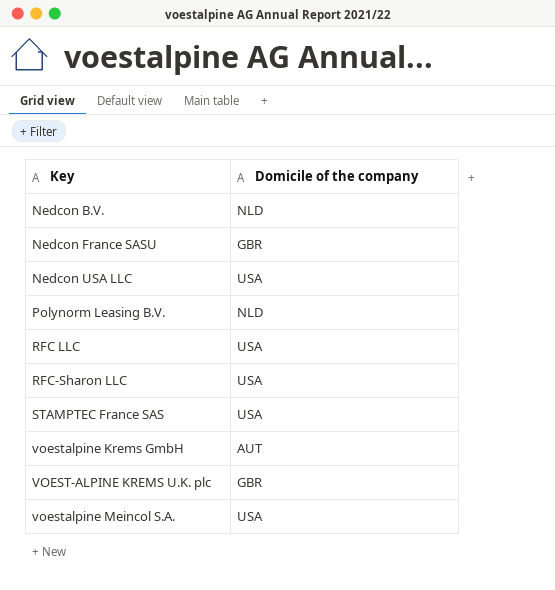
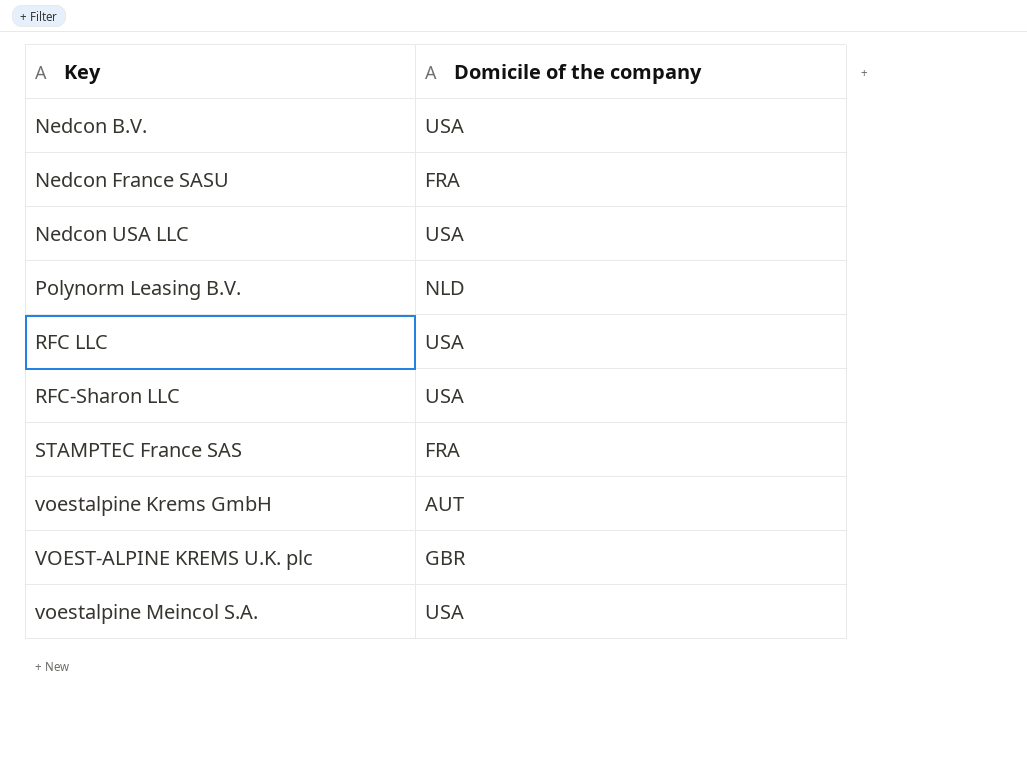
Nedcon B.V. | Domicile of the company: NLD -> USA
Nedcon France SASU | Domicile of the company: GBR -> FRA
STAMPTEC France SAS | Domicile of the company: USA -> FRA

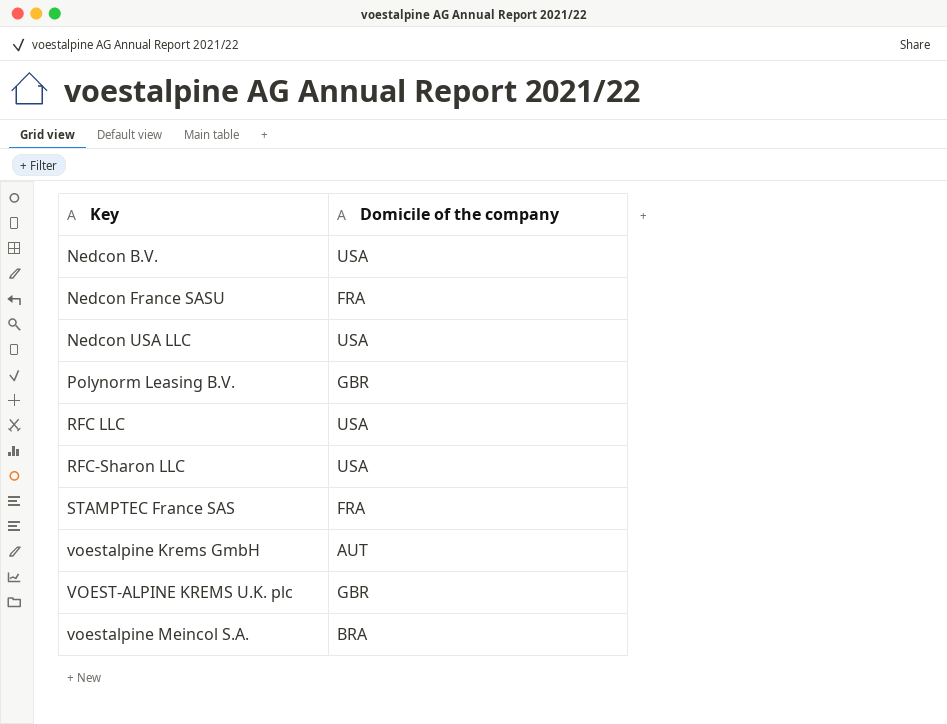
Polynorm Leasing B.V. | Domicile of the company: NLD -> GBR
voestalpine Meincol S.A. | Domicile of the company: USA -> BRA

